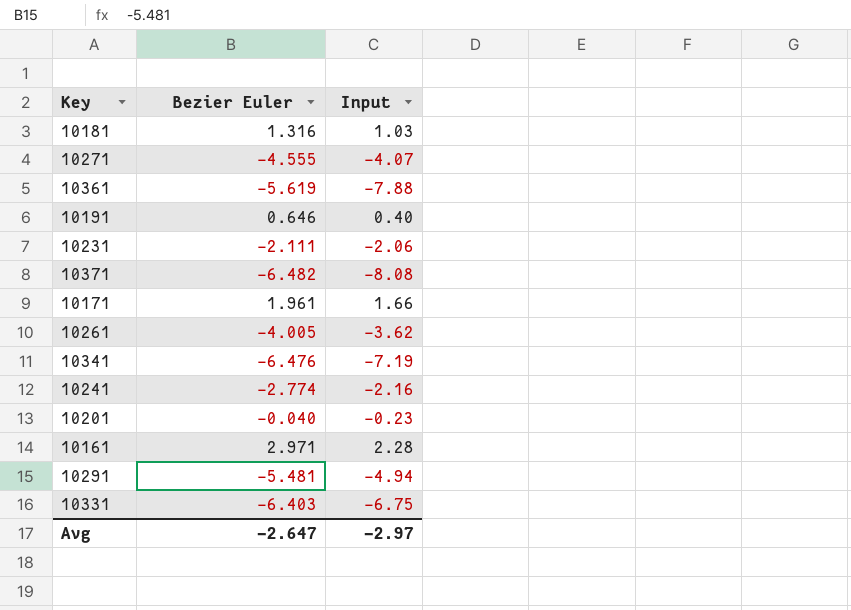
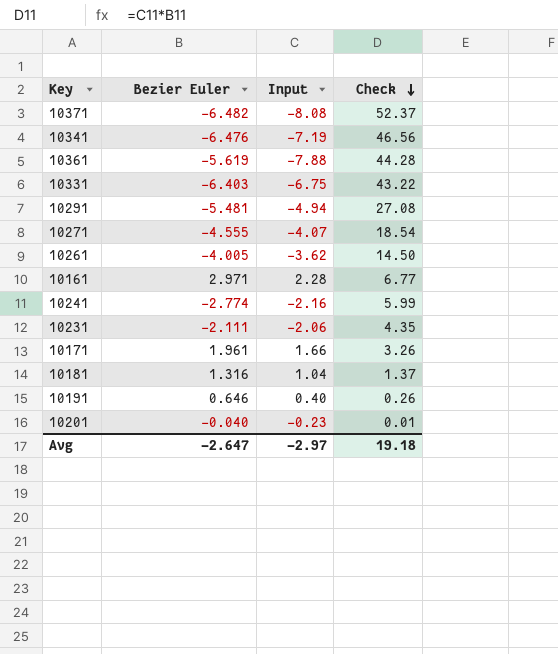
row order: none -> Check descending
column Check | formula: none -> [Bezier Euler] * [Input]
10181 | Input: 1.03 -> 1.04

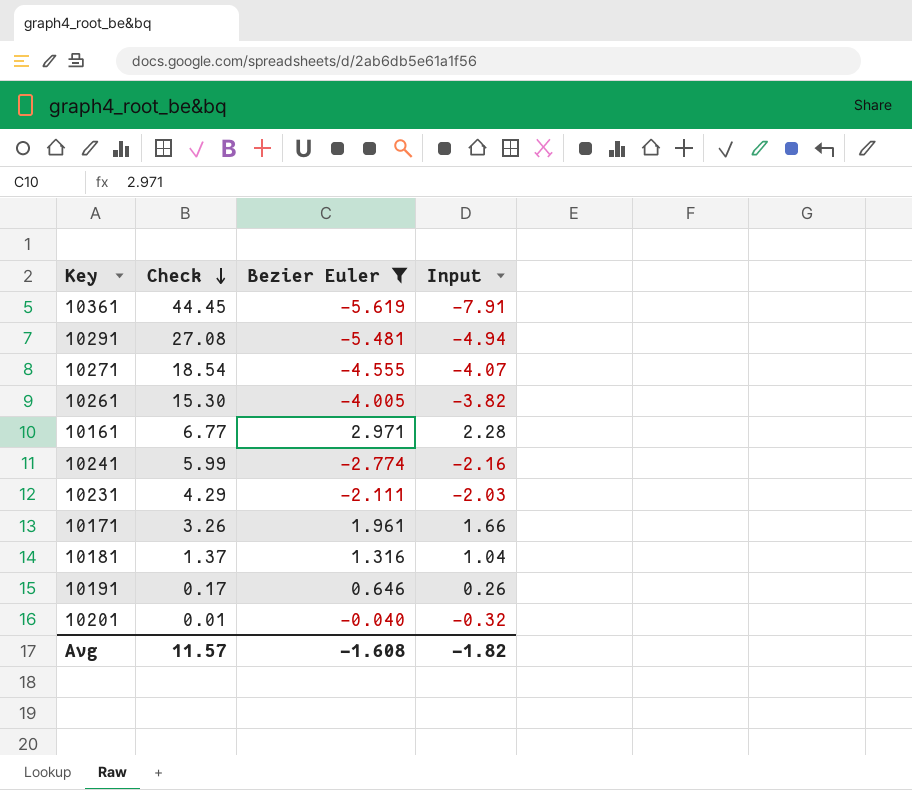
filter: none -> Bezier Euler >= -5.619
column Check | position: 4 -> 2
10361 | Check: 44.28 -> 44.45
10361 | Input: -7.88 -> -7.91
10261 | Check: 14.50 -> 15.30
10261 | Input: -3.62 -> -3.82
10231 | Check: 4.35 -> 4.29
10231 | Input: -2.06 -> -2.03
10191 | Check: 0.26 -> 0.17
10191 | Input: 0.40 -> 0.26
10201 | Input: -0.23 -> -0.32
Avg | Check: 19.18 -> 11.57
Avg | Bezier Euler: -2.647 -> -1.608
Avg | Input: -2.97 -> -1.82

